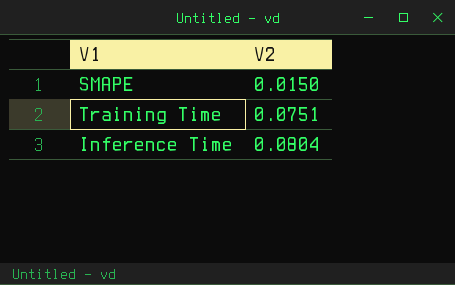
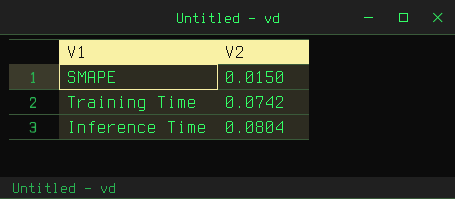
Training Time | V2: 0.0751 -> 0.0742

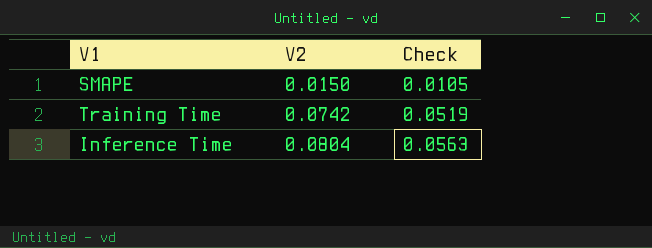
column Check | formula: none -> [V2] * 0.7

